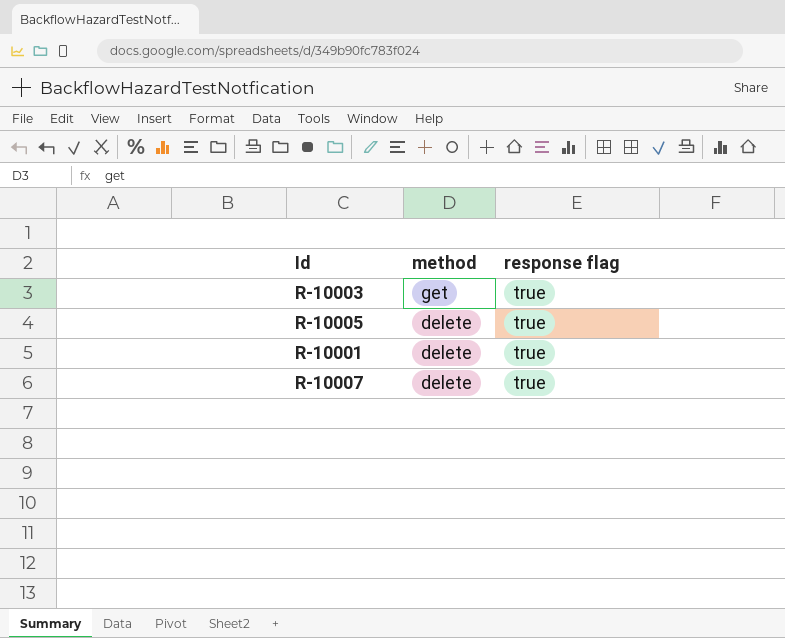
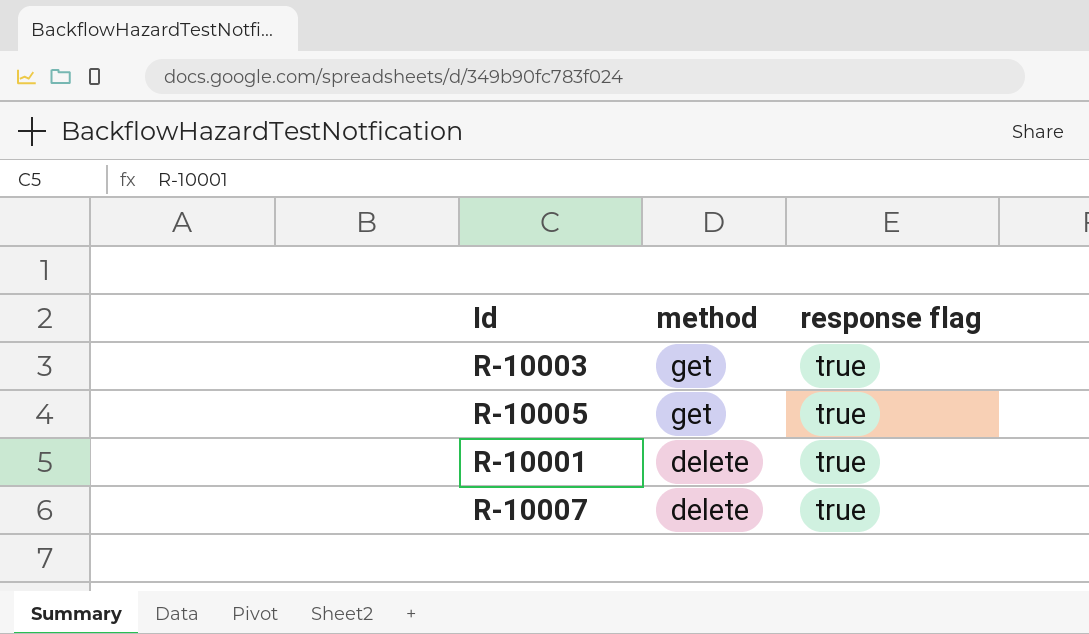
R-10005 | method: delete -> get

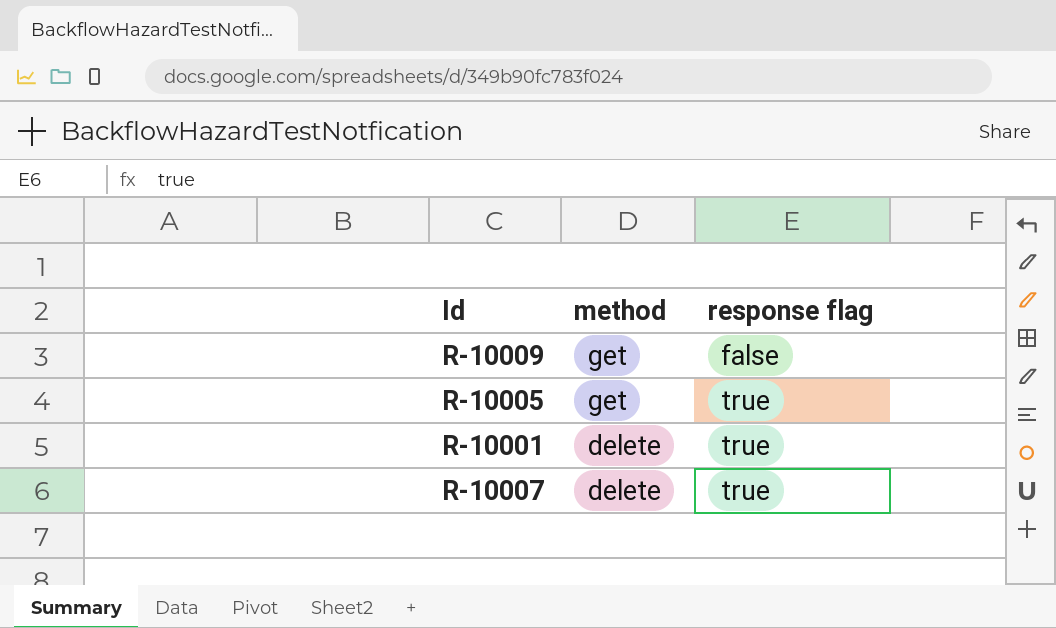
row R-10003: get | true -> none
row R-10009: none -> get | false

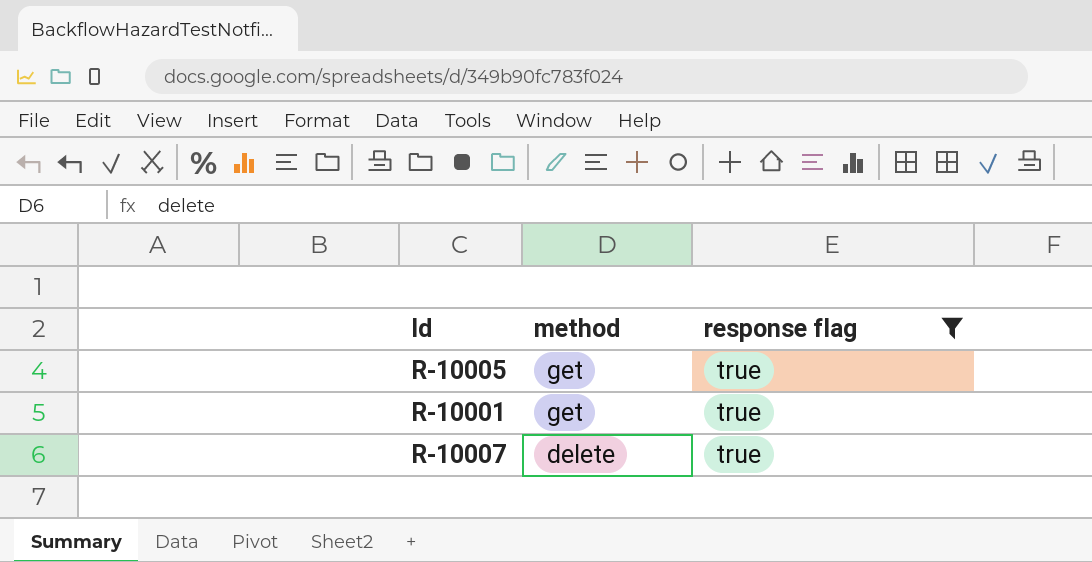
filter: none -> response flag = true
R-10001 | method: delete -> get

